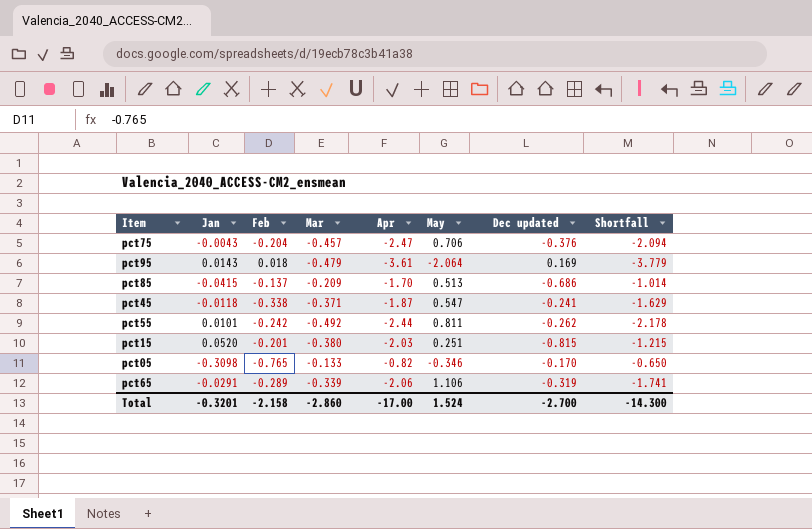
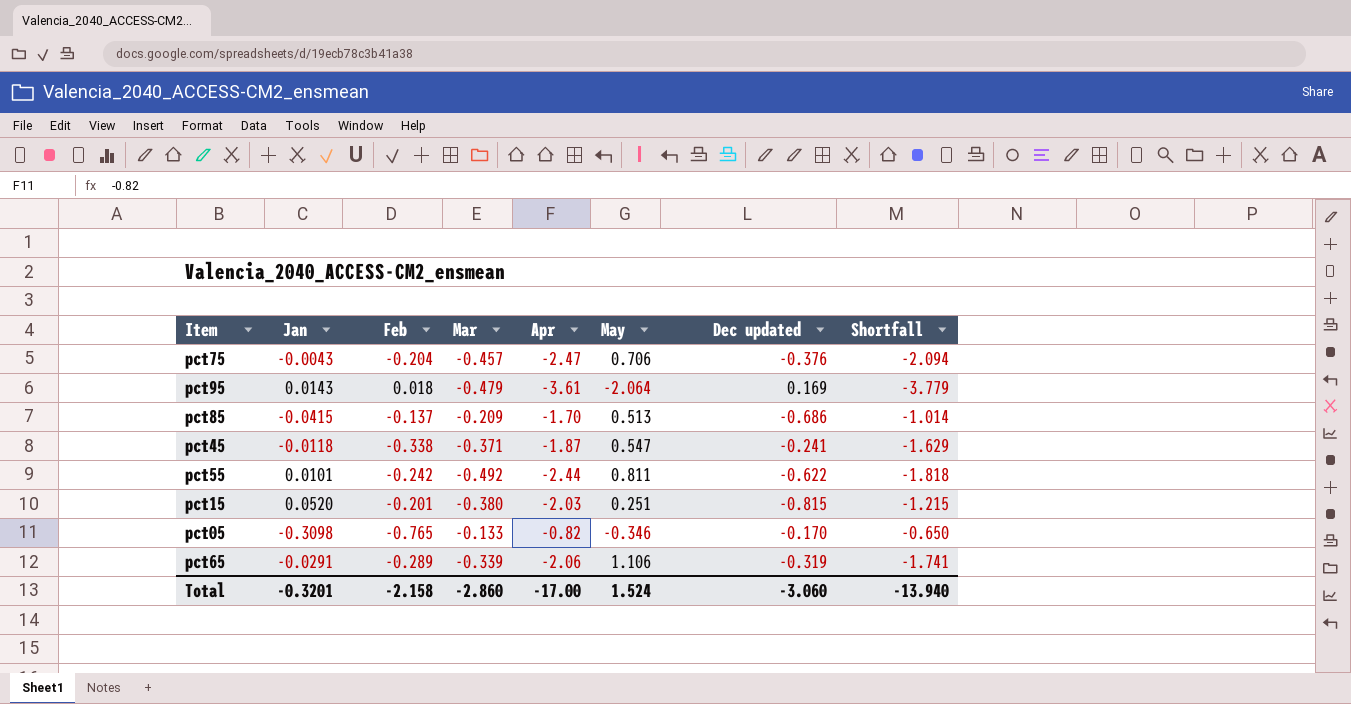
pct55 | Dec updated: -0.262 -> -0.622
pct55 | Shortfall: -2.178 -> -1.818
Total | Dec updated: -2.700 -> -3.060
Total | Shortfall: -14.300 -> -13.940

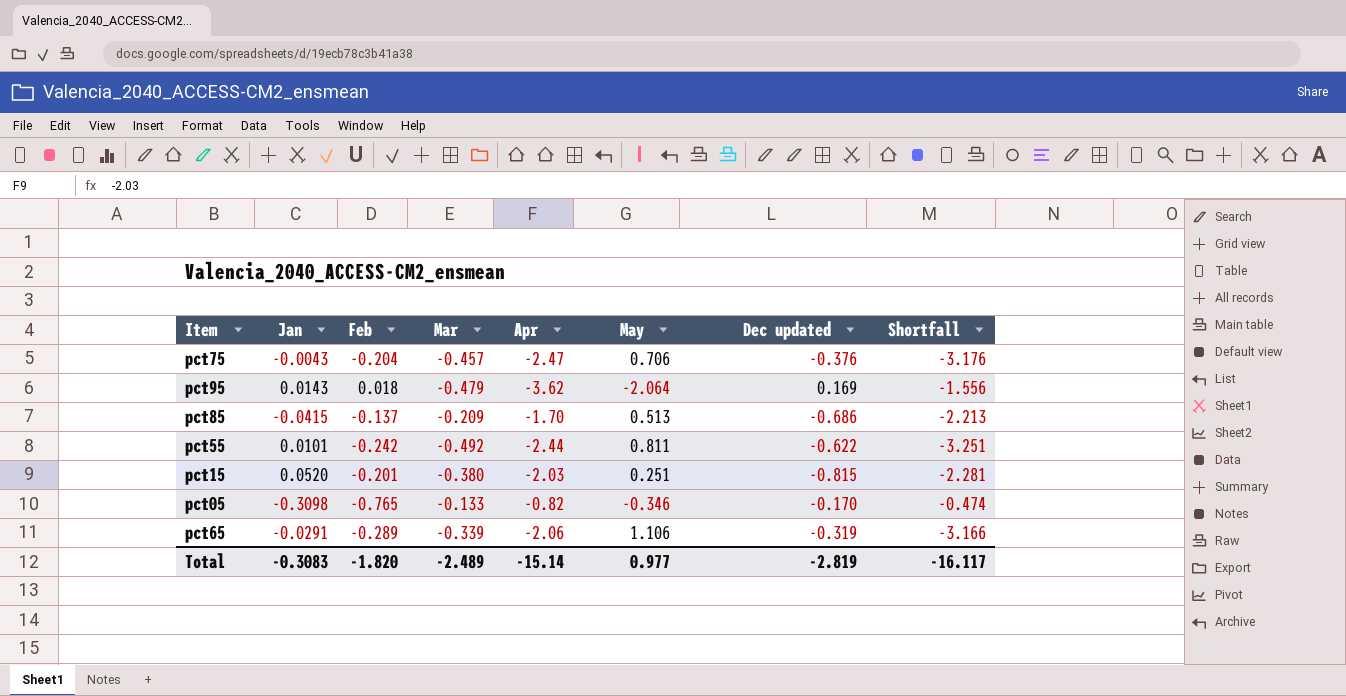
column Shortfall | formula: [Apr] - [Dec updated] -> [Apr] - [May]
row pct45: -0.0118 | -0.338 | -0.371 | -1.87 | 0.547 | -0.241 | -1.629 -> none
pct95 | Apr: -3.61 -> -3.62
Total | Jan: -0.3201 -> -0.3083
Total | Feb: -2.158 -> -1.820
Total | Mar: -2.860 -> -2.489
Total | Apr: -17.00 -> -15.14
Total | May: 1.524 -> 0.977
Total | Dec updated: -3.060 -> -2.819
Total | Shortfall: -13.940 -> -16.117

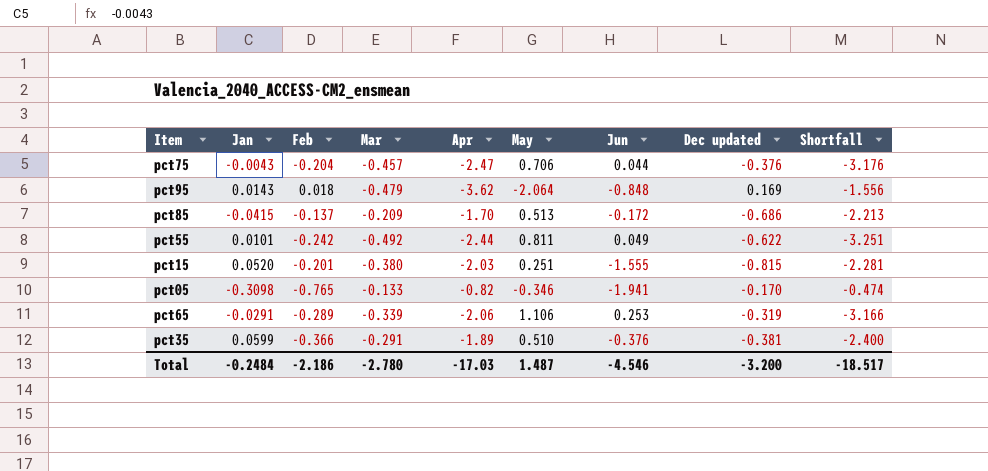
column Jun | position: none -> 7
row pct35: none -> 0.0599 | -0.366 | -0.291 | -1.89 | 0.510 | -0.376 | -0.381 | -2.400
Total | Jan: -0.3083 -> -0.2484
Total | Feb: -1.820 -> -2.186
Total | Mar: -2.489 -> -2.780
Total | Apr: -15.14 -> -17.03
Total | May: 0.977 -> 1.487
Total | Dec updated: -2.819 -> -3.200
Total | Shortfall: -16.117 -> -18.517

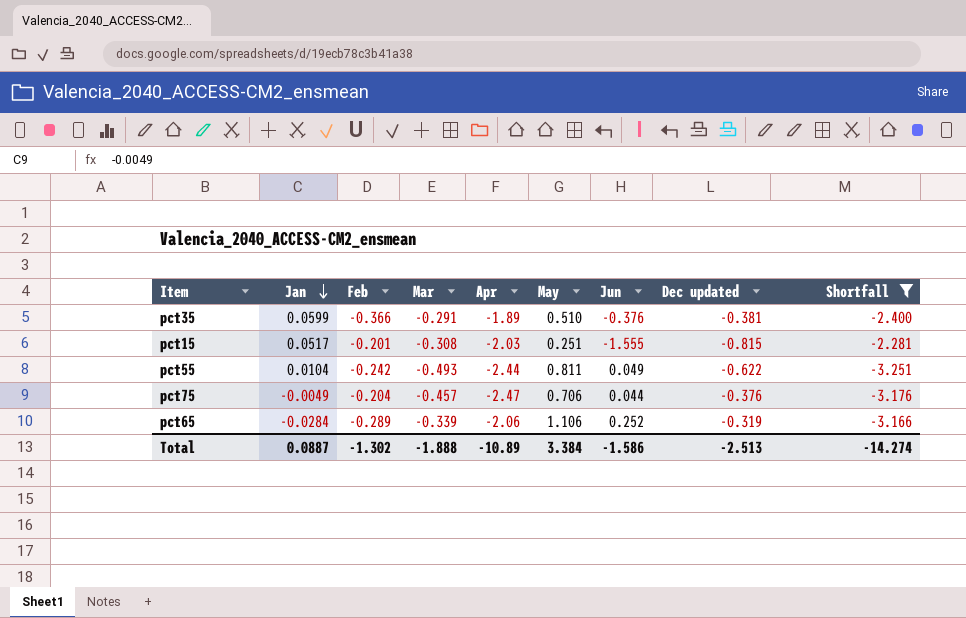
filter: none -> Shortfall <= -2.281
row order: none -> Jan descending
pct15 | Jan: 0.0520 -> 0.0517
pct15 | Mar: -0.380 -> -0.308
pct55 | Jan: 0.0101 -> 0.0104
pct55 | Mar: -0.492 -> -0.493
pct75 | Jan: -0.0043 -> -0.0049
pct65 | Jan: -0.0291 -> -0.0284
pct65 | Jun: 0.253 -> 0.252
Total | Jan: -0.2484 -> 0.0887
Total | Feb: -2.186 -> -1.302
Total | Mar: -2.780 -> -1.888
Total | Apr: -17.03 -> -10.89
Total | May: 1.487 -> 3.384
Total | Jun: -4.546 -> -1.586
Total | Dec updated: -3.200 -> -2.513
Total | Shortfall: -18.517 -> -14.274

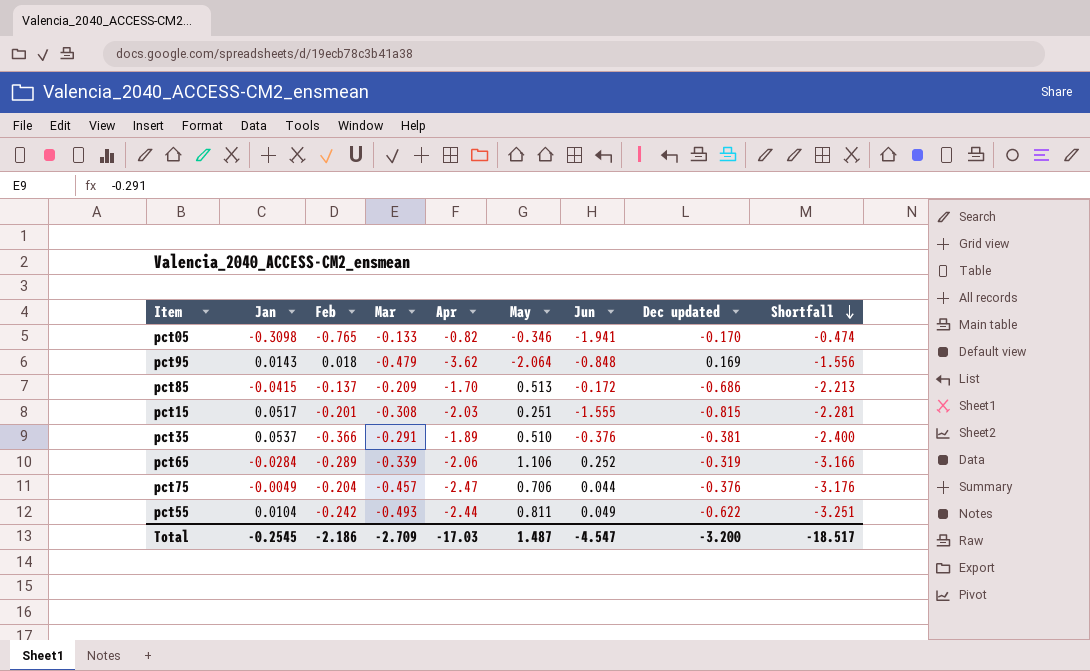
filter: Shortfall <= -2.281 -> none
row order: Jan descending -> Shortfall descending
pct35 | Jan: 0.0599 -> 0.0537
Total | Jan: 0.0887 -> -0.2545
Total | Feb: -1.302 -> -2.186
Total | Mar: -1.888 -> -2.709
Total | Apr: -10.89 -> -17.03
Total | May: 3.384 -> 1.487
Total | Jun: -1.586 -> -4.547
Total | Dec updated: -2.513 -> -3.200
Total | Shortfall: -14.274 -> -18.517

